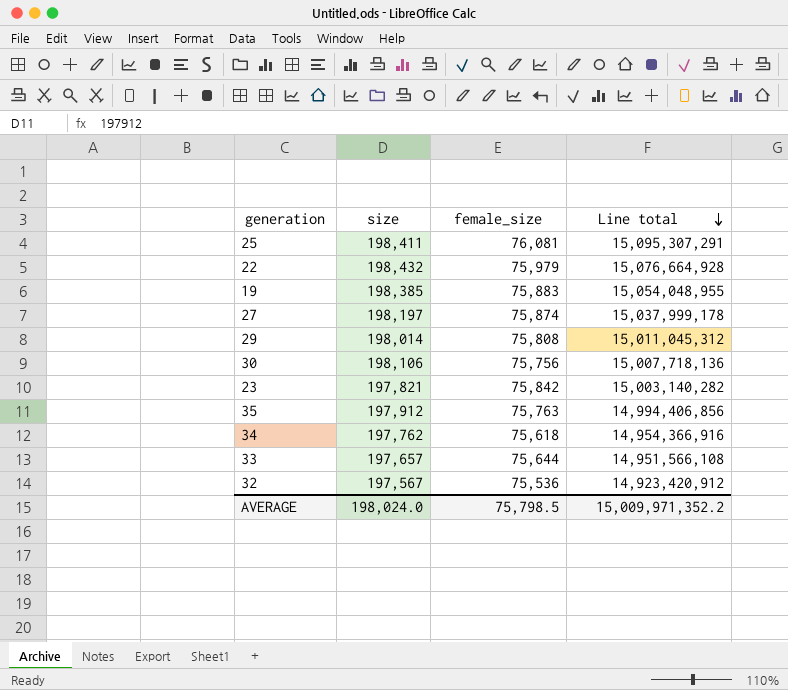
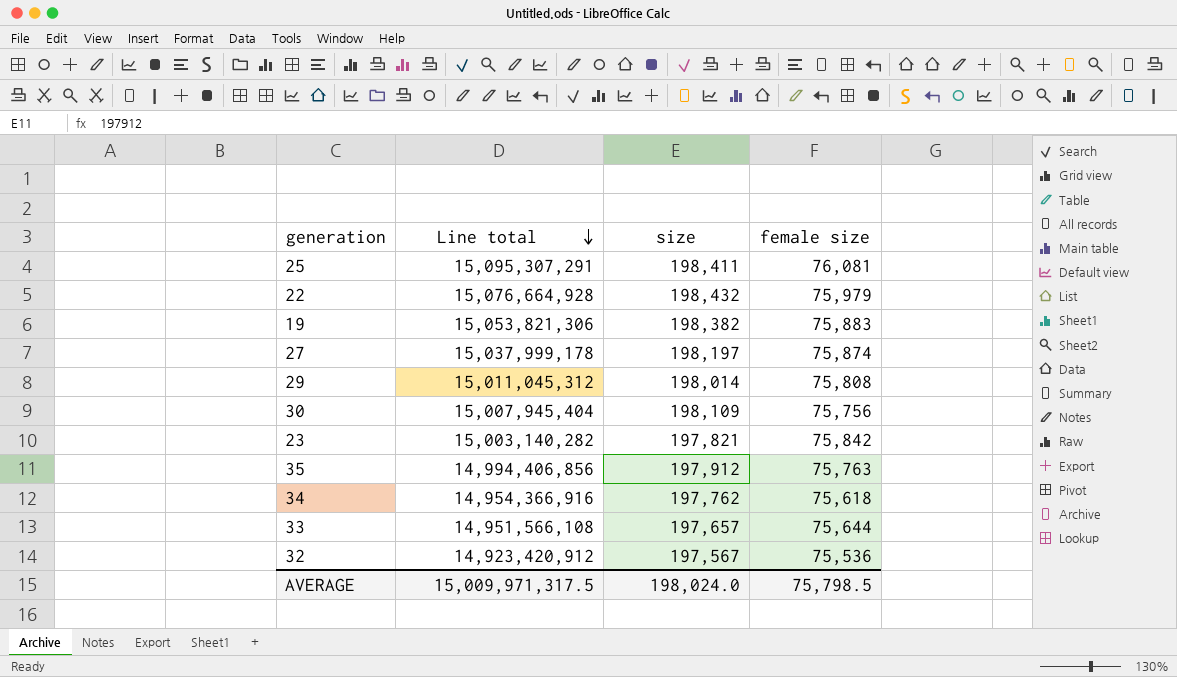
column Line total | position: 4 -> 2
column name: female_size -> female size
19 | Line total: 15,054,048,955 -> 15,053,821,306
19 | size: 198,385 -> 198,382
30 | Line total: 15,007,718,136 -> 15,007,945,404
30 | size: 198,106 -> 198,109
AVERAGE | Line total: 15,009,971,352.2 -> 15,009,971,317.5

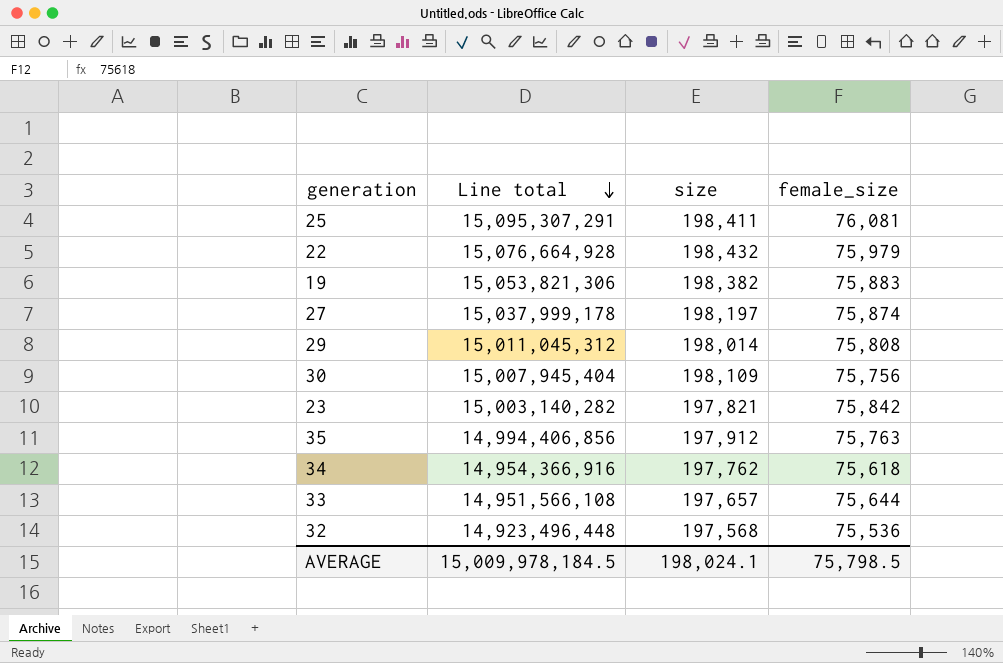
column name: female size -> female_size
32 | Line total: 14,923,420,912 -> 14,923,496,448
32 | size: 197,567 -> 197,568
AVERAGE | Line total: 15,009,971,317.5 -> 15,009,978,184.5
AVERAGE | size: 198,024.0 -> 198,024.1

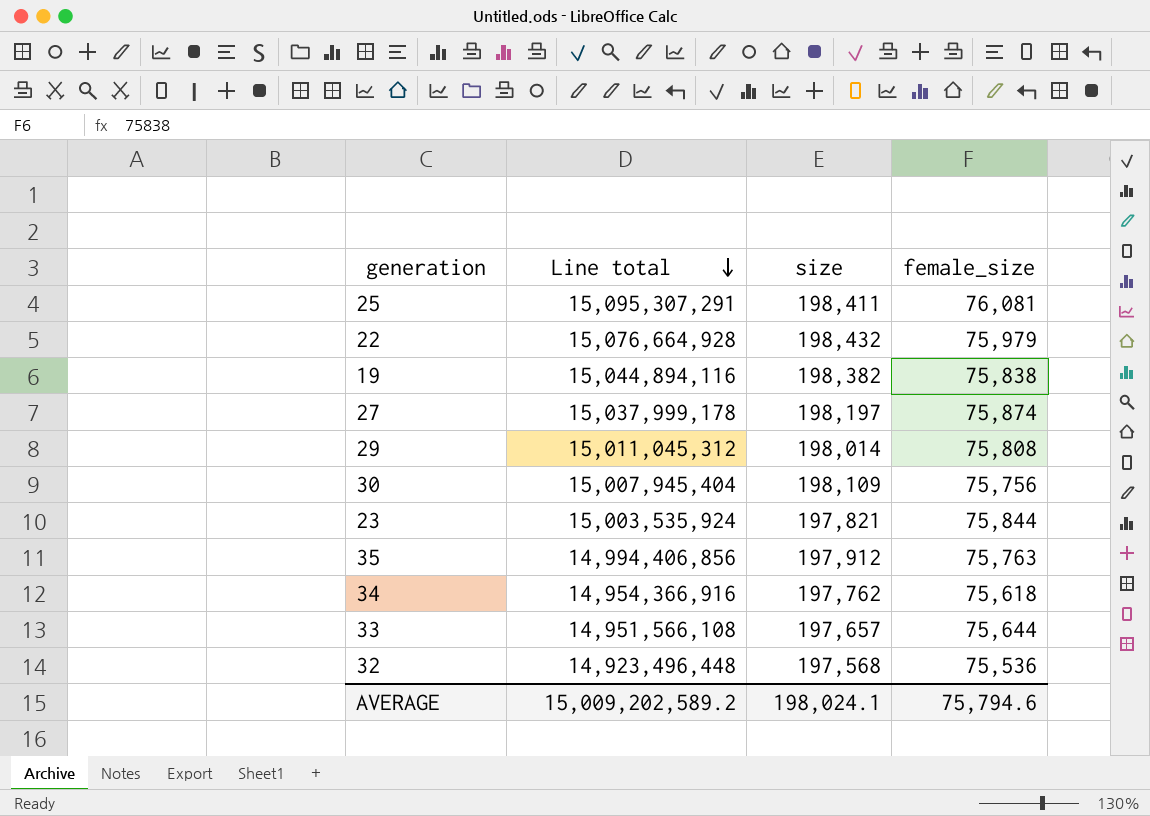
19 | Line total: 15,053,821,306 -> 15,044,894,116
19 | female_size: 75,883 -> 75,838
23 | Line total: 15,003,140,282 -> 15,003,535,924
23 | female_size: 75,842 -> 75,844
AVERAGE | Line total: 15,009,978,184.5 -> 15,009,202,589.2
AVERAGE | female_size: 75,798.5 -> 75,794.6

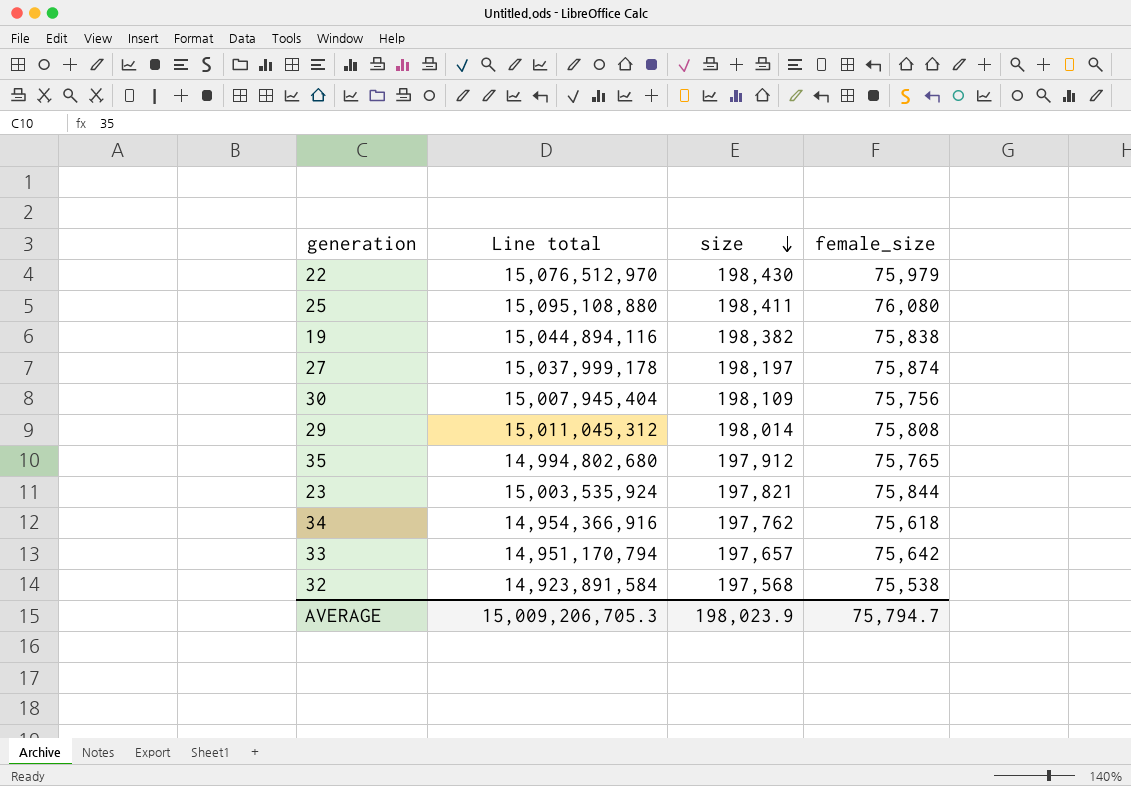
row order: Line total descending -> size descending
22 | Line total: 15,076,664,928 -> 15,076,512,970
22 | size: 198,432 -> 198,430
25 | Line total: 15,095,307,291 -> 15,095,108,880
25 | female_size: 76,081 -> 76,080
35 | Line total: 14,994,406,856 -> 14,994,802,680
35 | female_size: 75,763 -> 75,765
33 | Line total: 14,951,566,108 -> 14,951,170,794
33 | female_size: 75,644 -> 75,642
32 | Line total: 14,923,496,448 -> 14,923,891,584
32 | female_size: 75,536 -> 75,538
AVERAGE | Line total: 15,009,202,589.2 -> 15,009,206,705.3
AVERAGE | size: 198,024.1 -> 198,023.9
AVERAGE | female_size: 75,794.6 -> 75,794.7

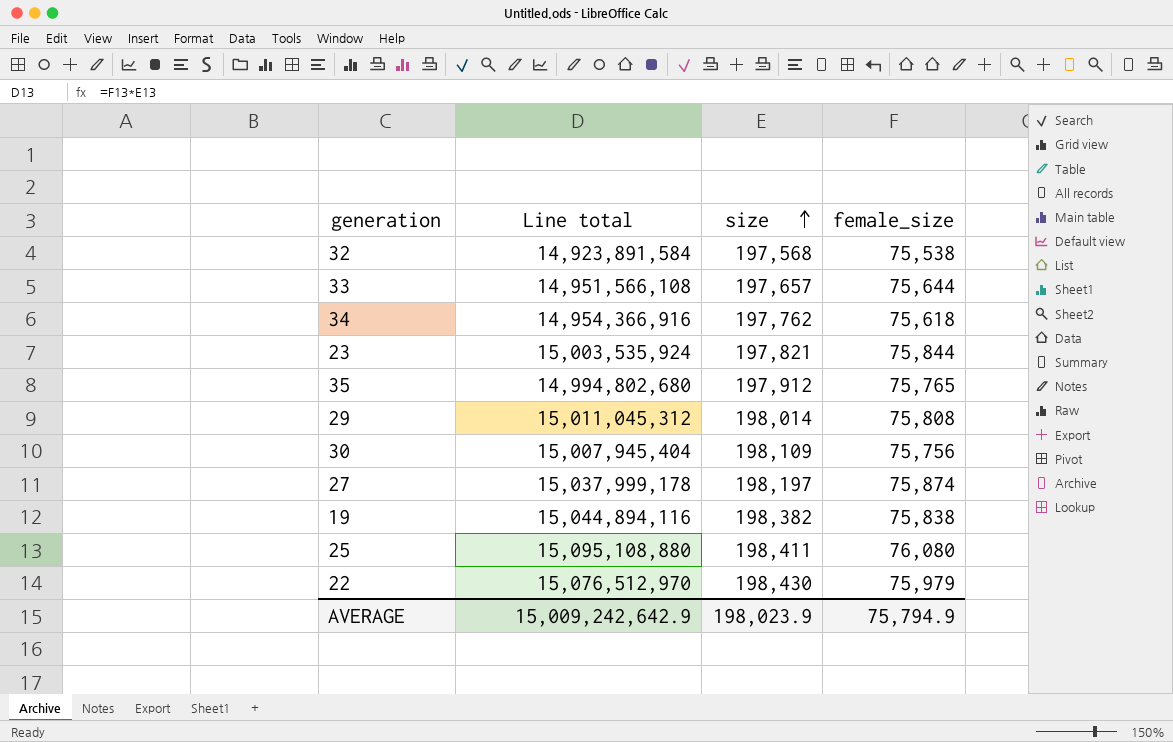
row order: size descending -> size ascending
33 | Line total: 14,951,170,794 -> 14,951,566,108
33 | female_size: 75,642 -> 75,644
AVERAGE | Line total: 15,009,206,705.3 -> 15,009,242,642.9
AVERAGE | female_size: 75,794.7 -> 75,794.9

